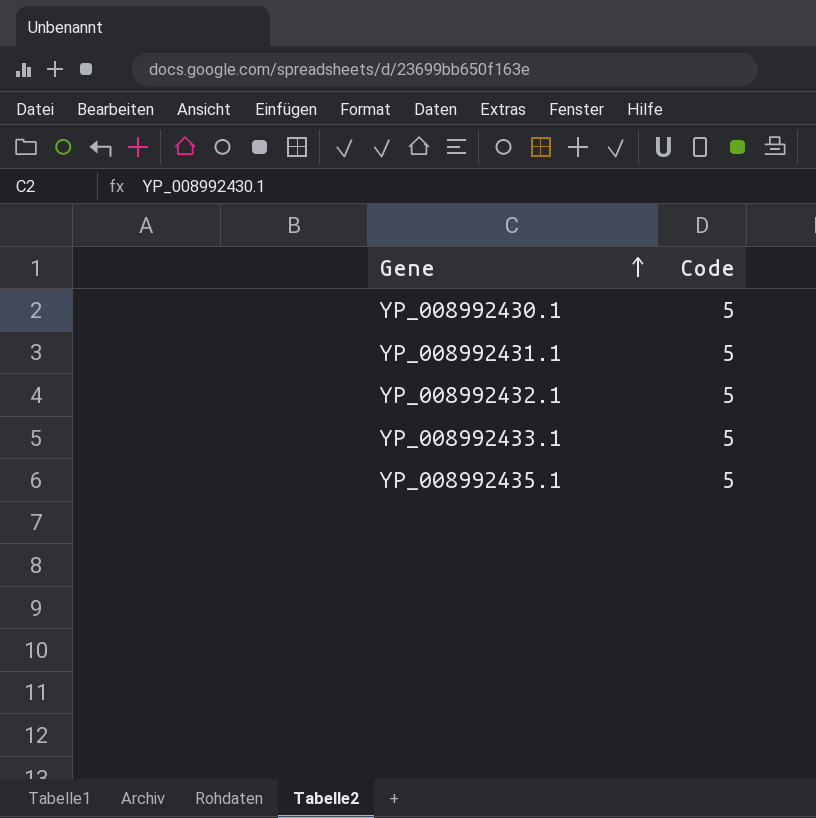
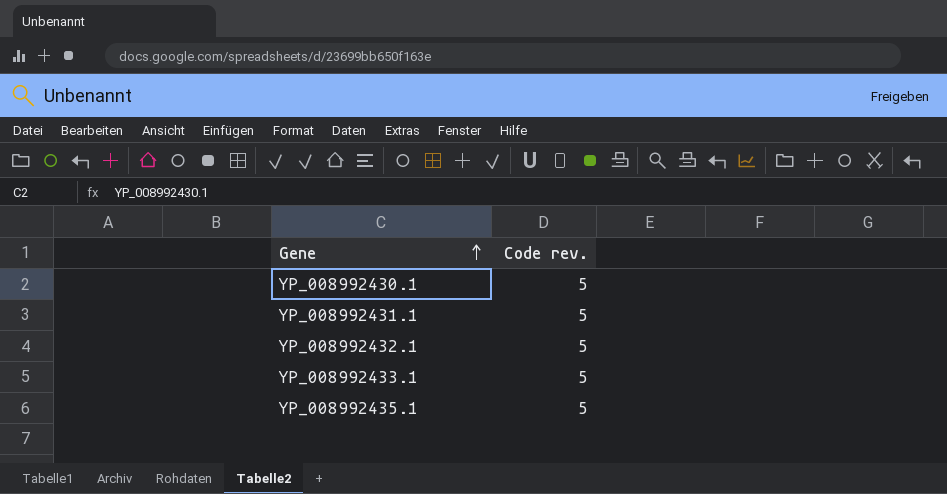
column name: Code -> Code rev.

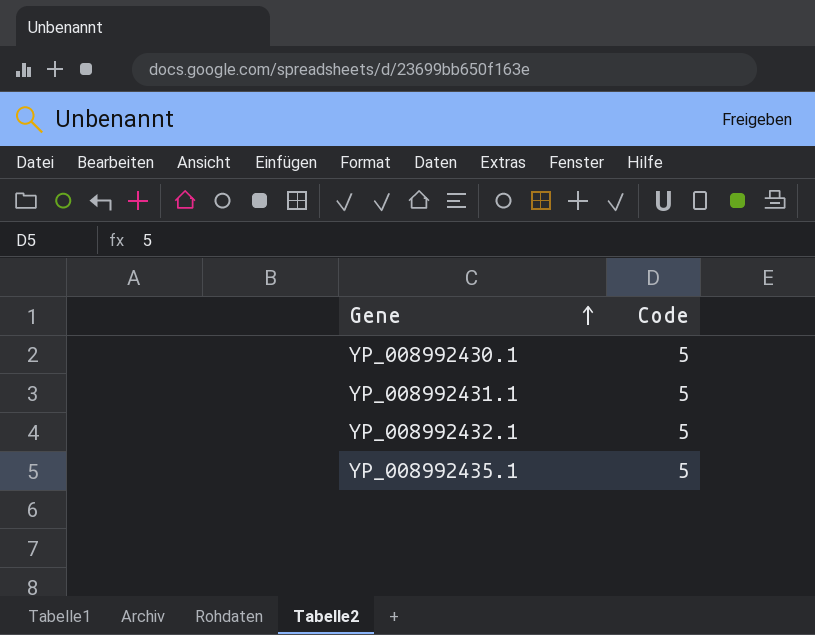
column name: Code rev. -> Code
row YP_008992433.1: 5 -> none

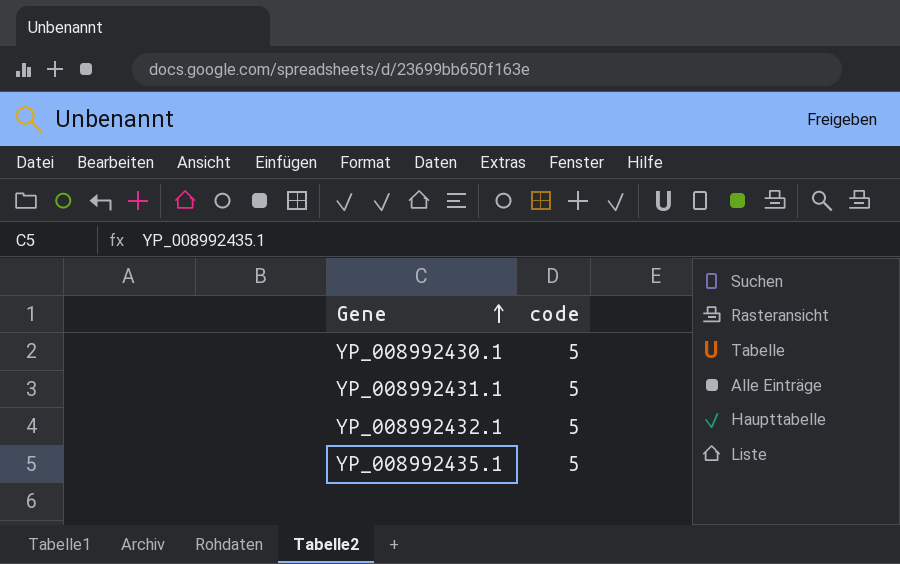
column name: Code -> code

